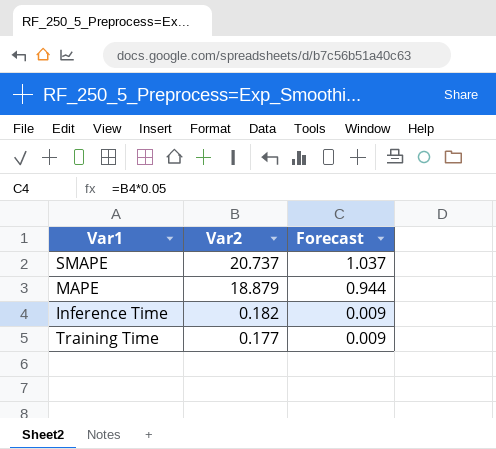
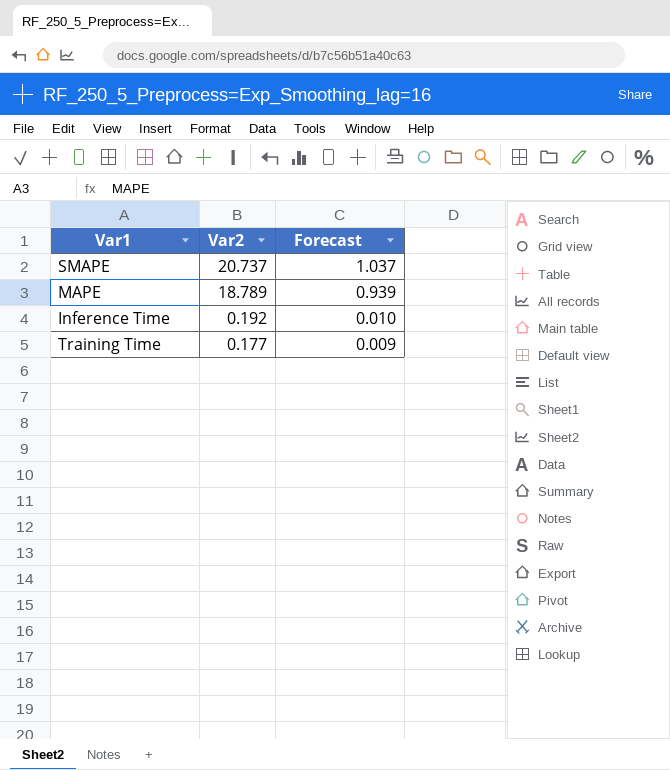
MAPE | Var2: 18.879 -> 18.789
MAPE | Forecast: 0.944 -> 0.939
Inference Time | Var2: 0.182 -> 0.192
Inference Time | Forecast: 0.009 -> 0.010

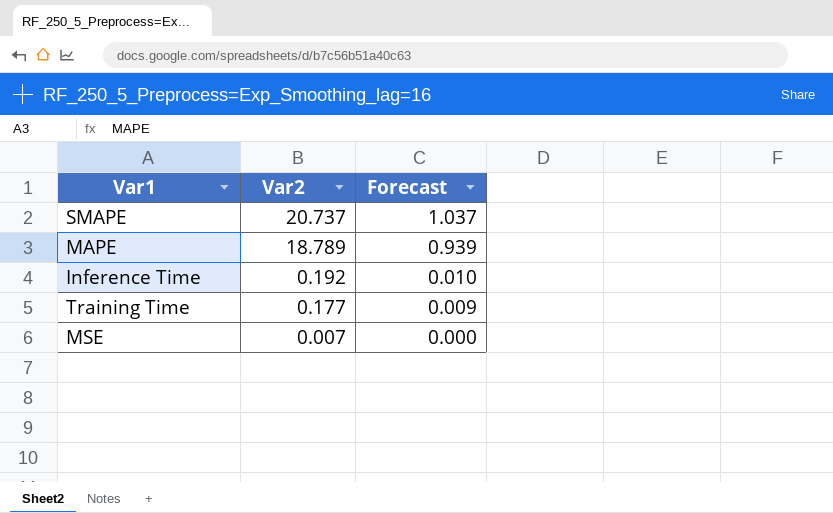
row MSE: none -> 0.007 | 0.000

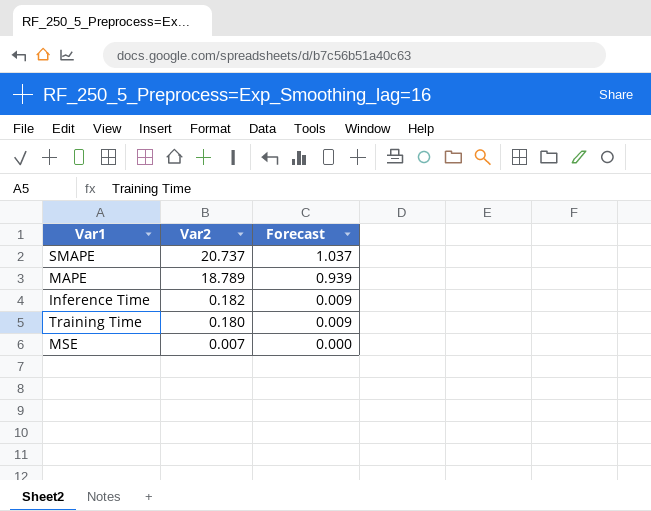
Inference Time | Var2: 0.192 -> 0.182
Inference Time | Forecast: 0.010 -> 0.009
Training Time | Var2: 0.177 -> 0.180

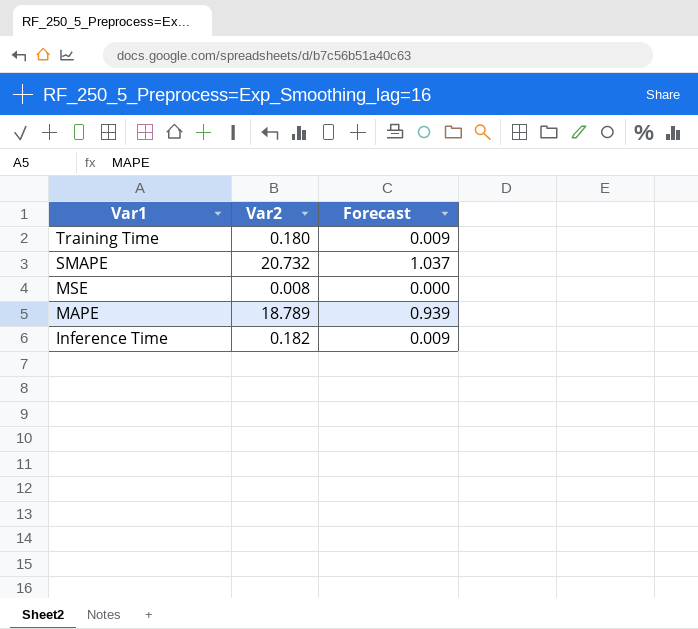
row order: Var2 descending -> Var1 descending
SMAPE | Var2: 20.737 -> 20.732
MSE | Var2: 0.007 -> 0.008

